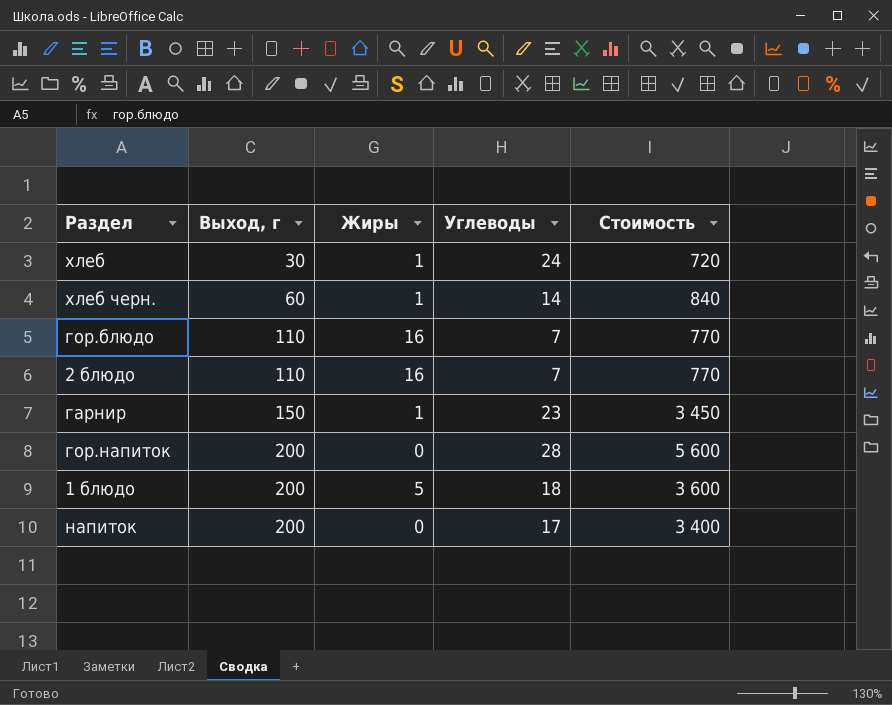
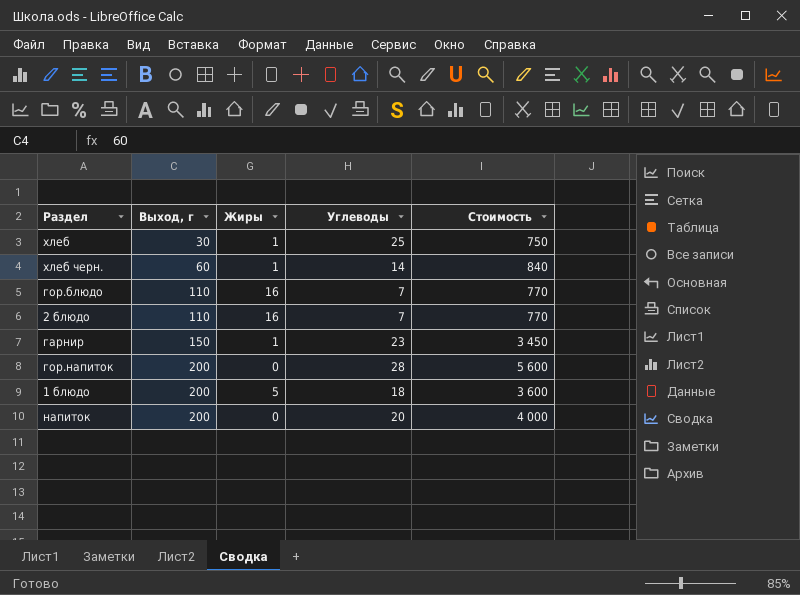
хлеб | Углеводы: 24 -> 25
хлеб | Стоимость: 720 -> 750
напиток | Углеводы: 17 -> 20
напиток | Стоимость: 3 400 -> 4 000

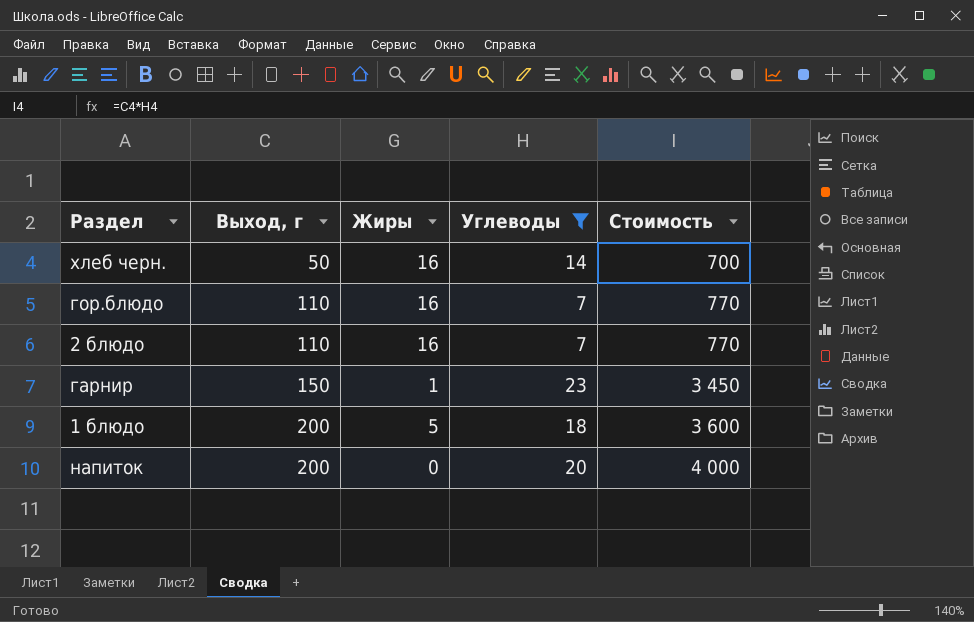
filter: none -> Углеводы <= 23
хлеб черн. | Выход, г: 60 -> 50
хлеб черн. | Жиры: 1 -> 16
хлеб черн. | Стоимость: 840 -> 700

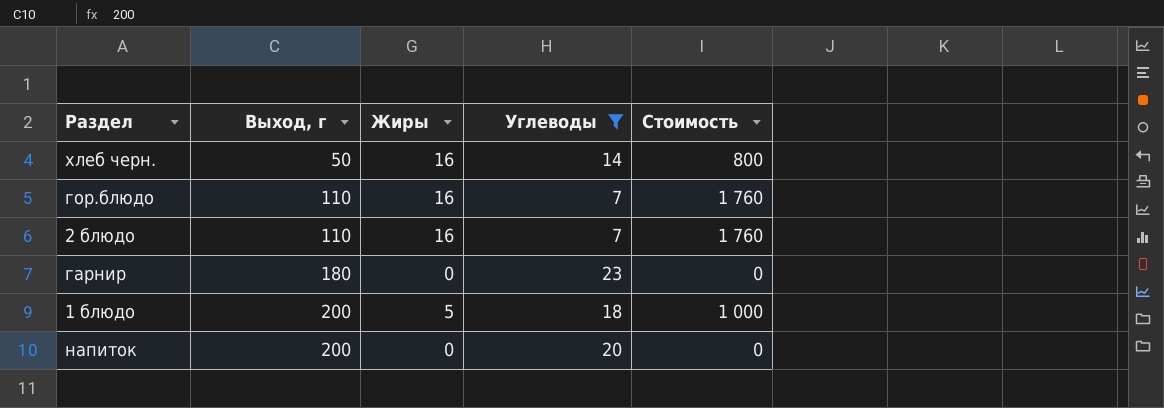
column Стоимость | formula: [Выход, г] * [Углеводы] -> [Выход, г] * [Жиры]
гарнир | Выход, г: 150 -> 180
гарнир | Жиры: 1 -> 0

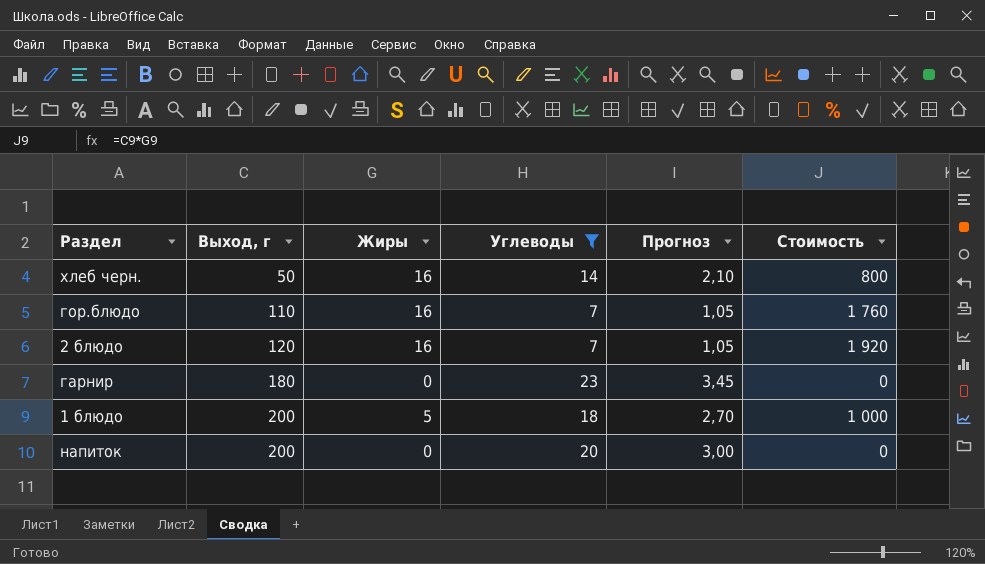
column Прогноз | formula: none -> [Углеводы] * 0,15
2 блюдо | Выход, г: 110 -> 120
2 блюдо | Стоимость: 1 760 -> 1 920

